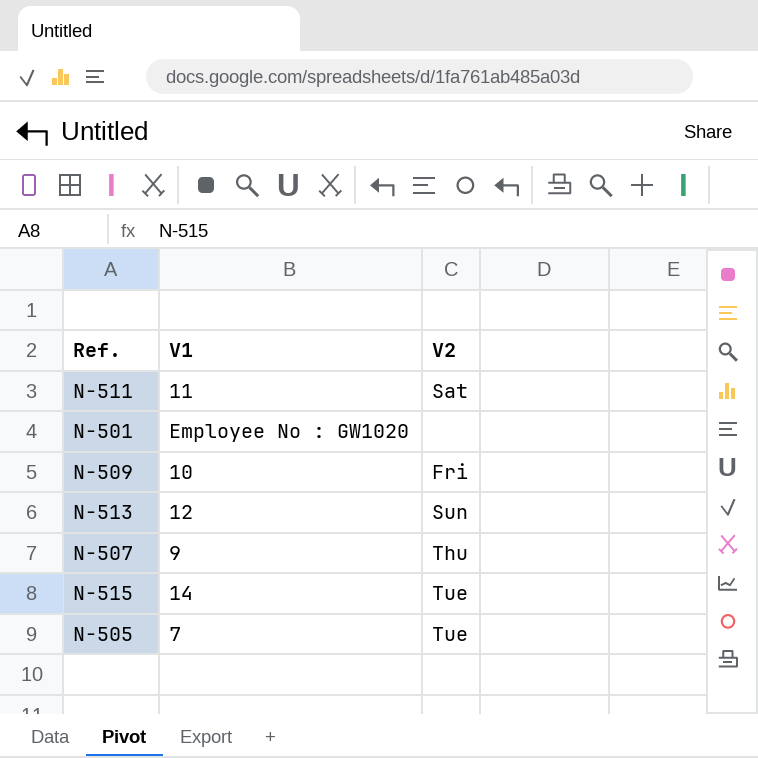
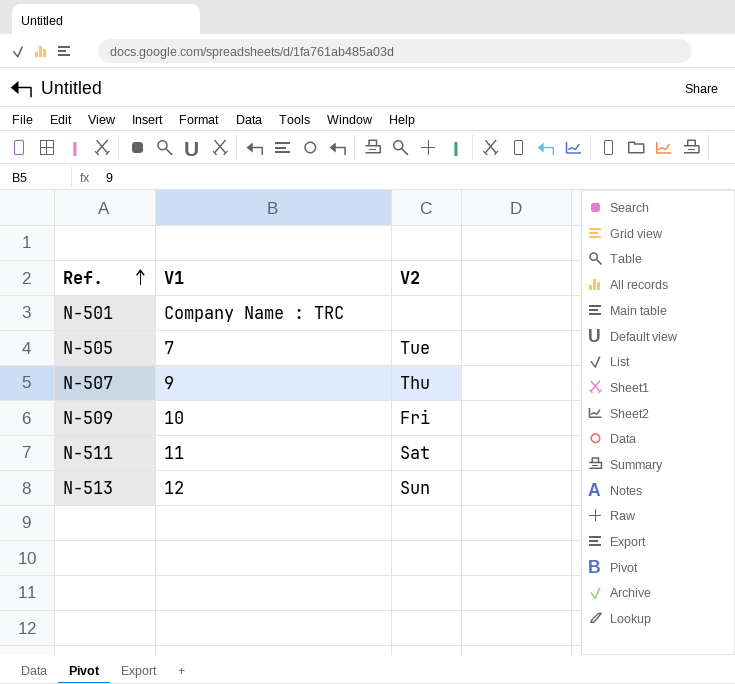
row order: none -> Ref. ascending
row N-515: 14 | Tue -> none
N-501 | V1: Employee No : GW1020 -> Company Name : TRC

